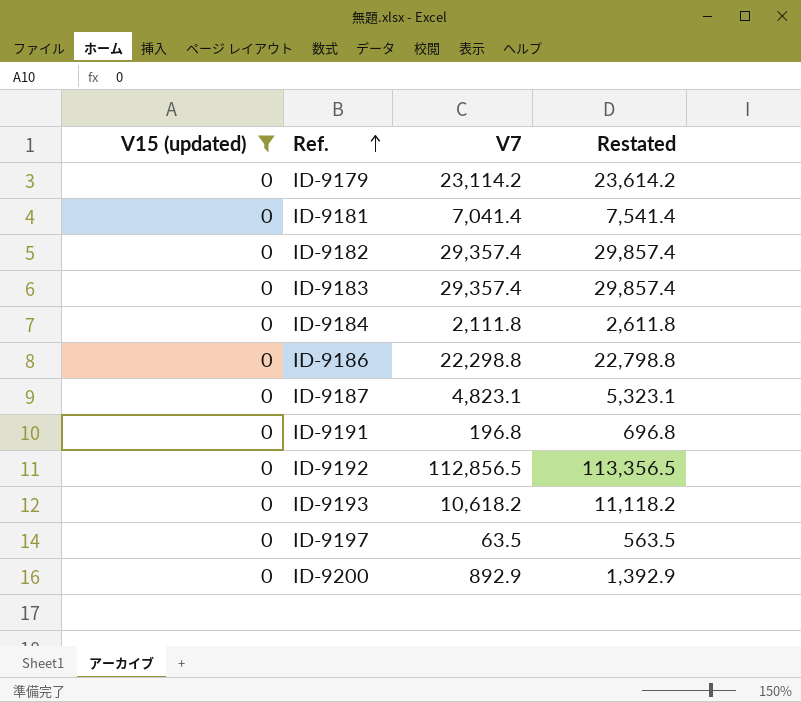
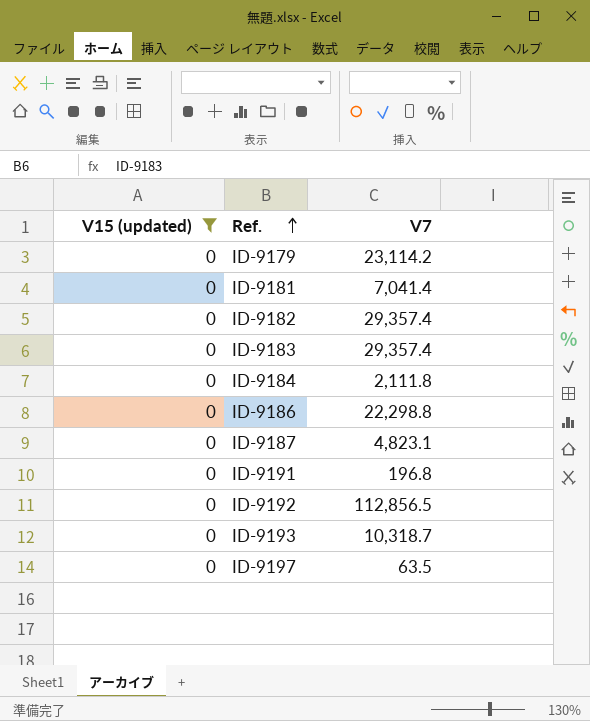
column Restated | formula: [V7] + 500 -> none
row ID-9200: 0 | 892.9 | 1,392.9 -> none
ID-9193 | V7: 10,618.2 -> 10,318.7

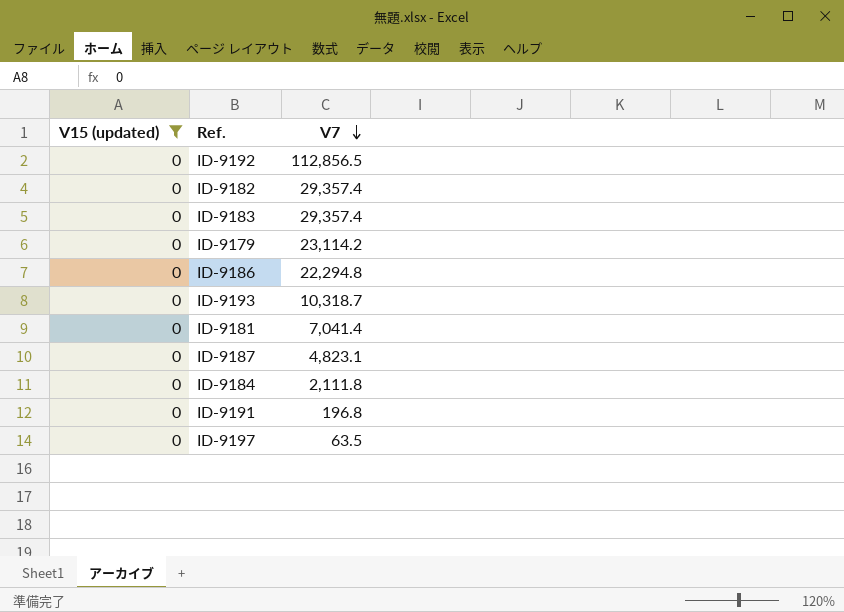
row order: Ref. ascending -> V7 descending
ID-9186 | V7: 22,298.8 -> 22,294.8

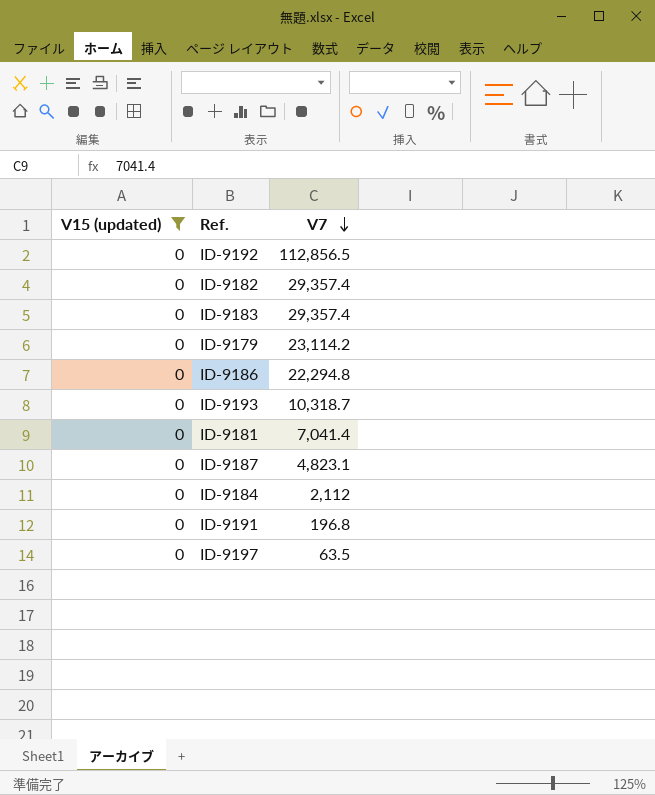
ID-9184 | V7: 2,111.8 -> 2,112

